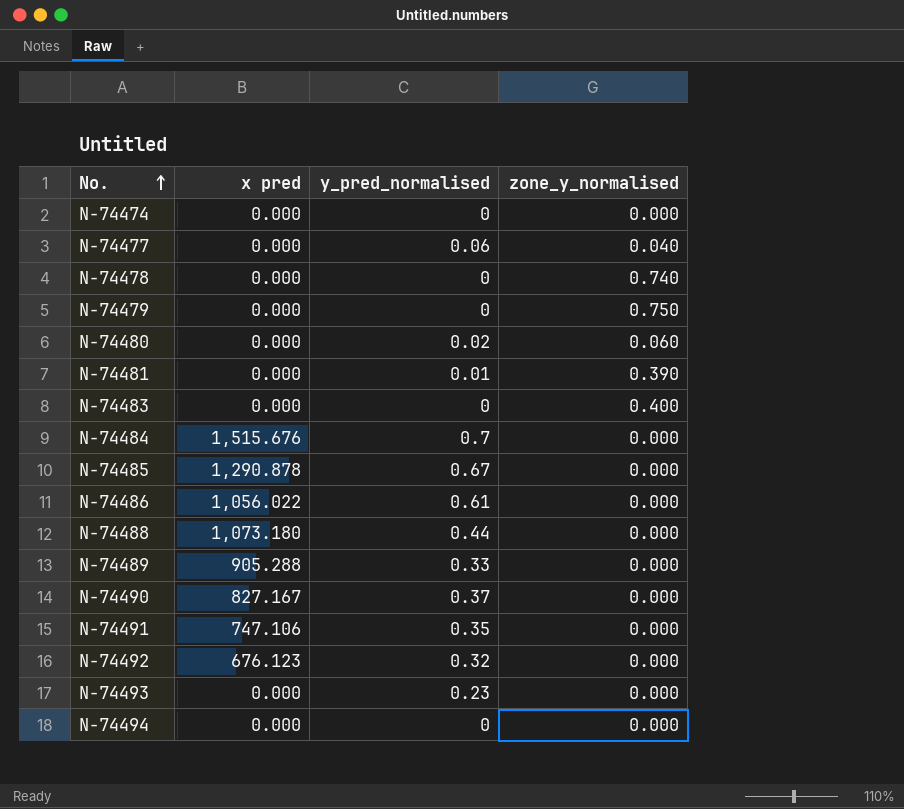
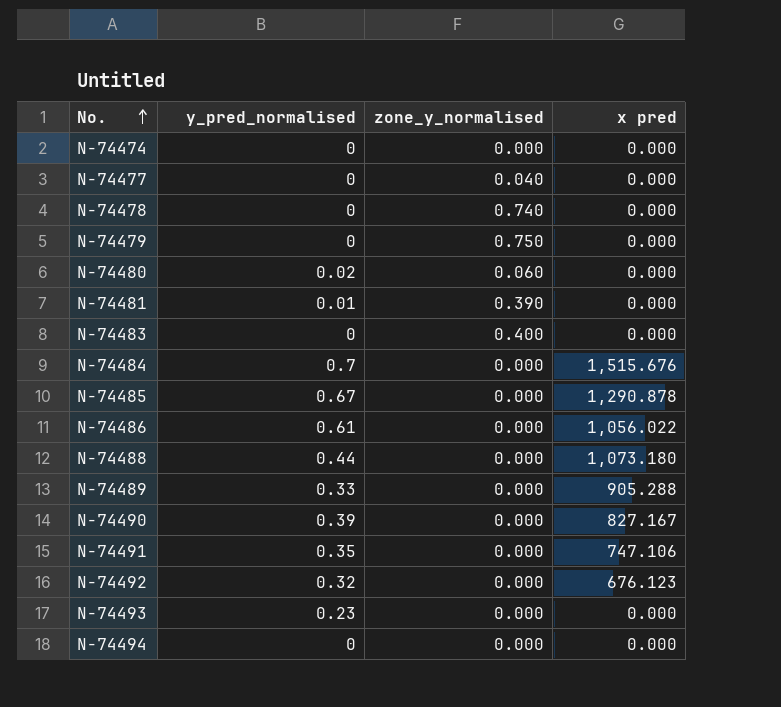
column x pred | position: 2 -> 4
N-74477 | y_pred_normalised: 0.06 -> 0
N-74490 | y_pred_normalised: 0.37 -> 0.39

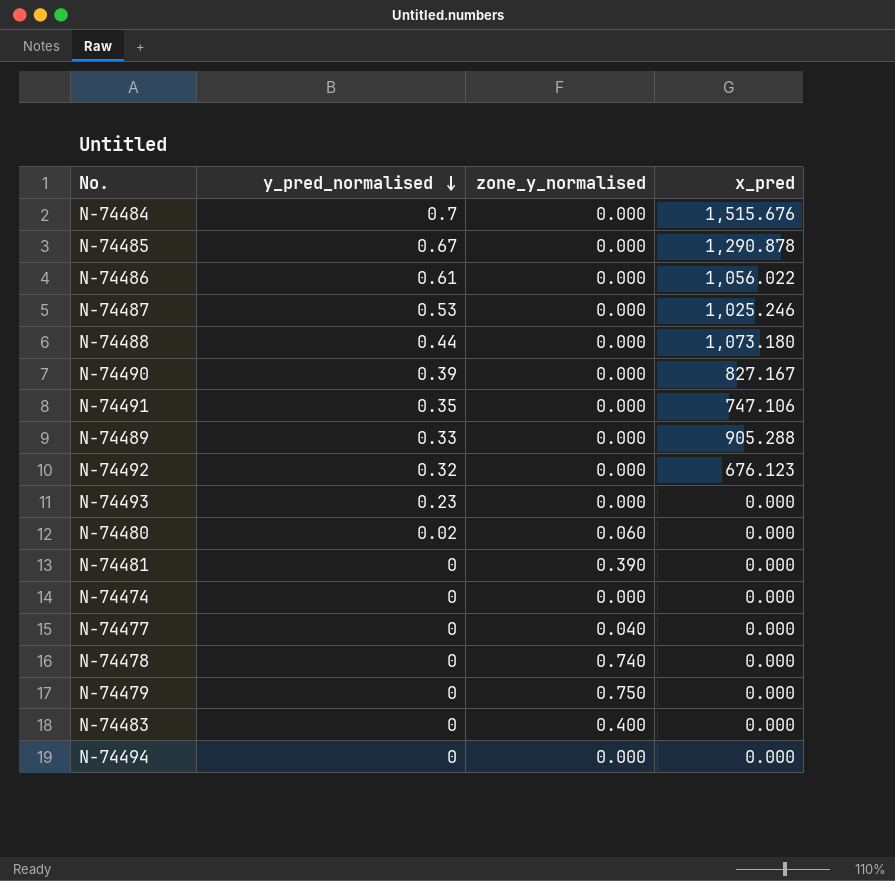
row order: No. ascending -> y_pred_normalised descending
column name: x pred -> x_pred
row N-74487: none -> 0.53 | 0.000 | 1,025.246
N-74481 | y_pred_normalised: 0.01 -> 0

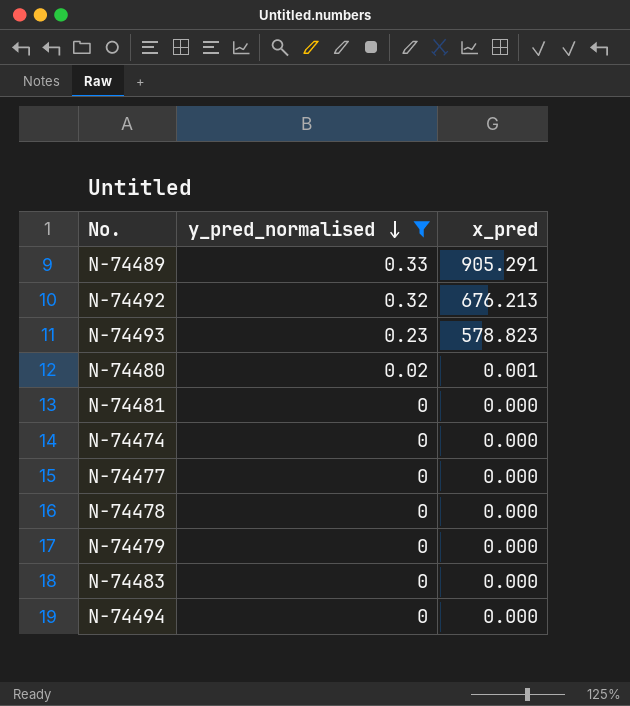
filter: none -> y_pred_normalised <= 0.33
column zone_y_normalised | position: 3 -> none
N-74489 | x_pred: 905.288 -> 905.291
N-74492 | x_pred: 676.123 -> 676.213
N-74493 | x_pred: 0.000 -> 578.823
N-74480 | x_pred: 0.000 -> 0.001

